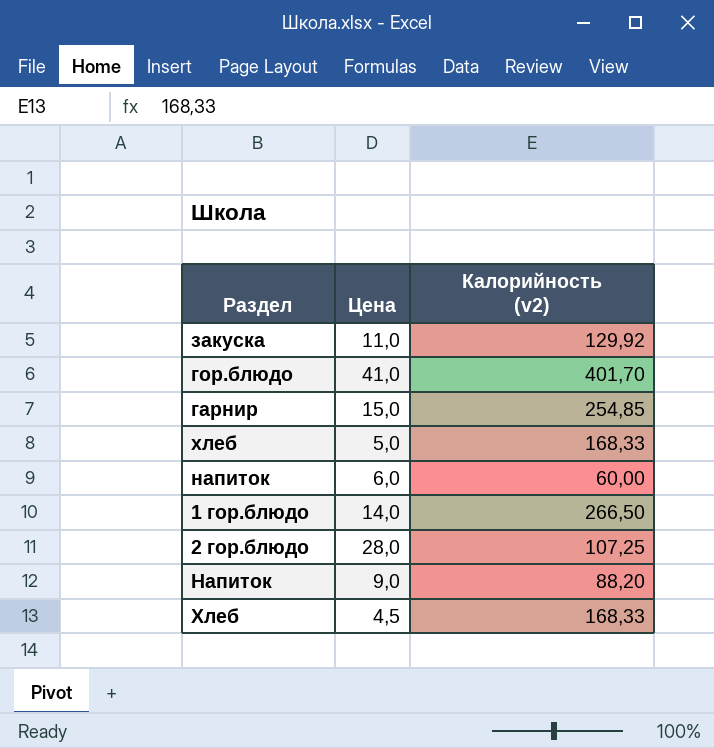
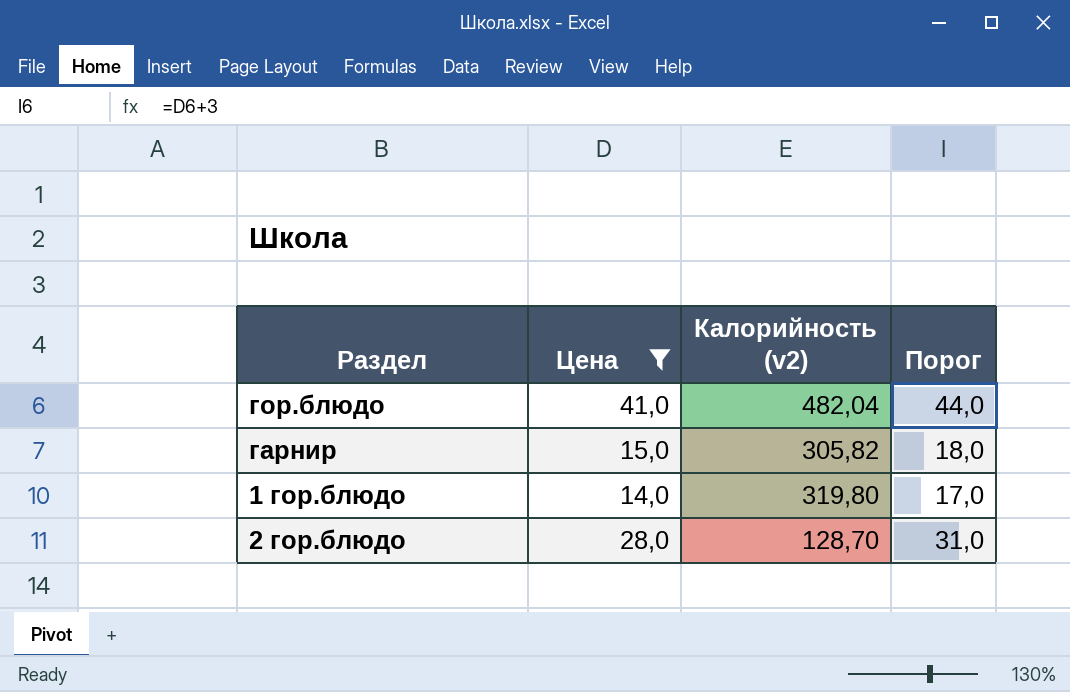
filter: none -> Цена >= 14,0
column Порог | formula: none -> [Цена] + 3
гор.блюдо | Калорийность (v2): 401,70 -> 482,04
гарнир | Калорийность (v2): 254,85 -> 305,82
1 гор.блюдо | Калорийность (v2): 266,50 -> 319,80
2 гор.блюдо | Калорийность (v2): 107,25 -> 128,70

